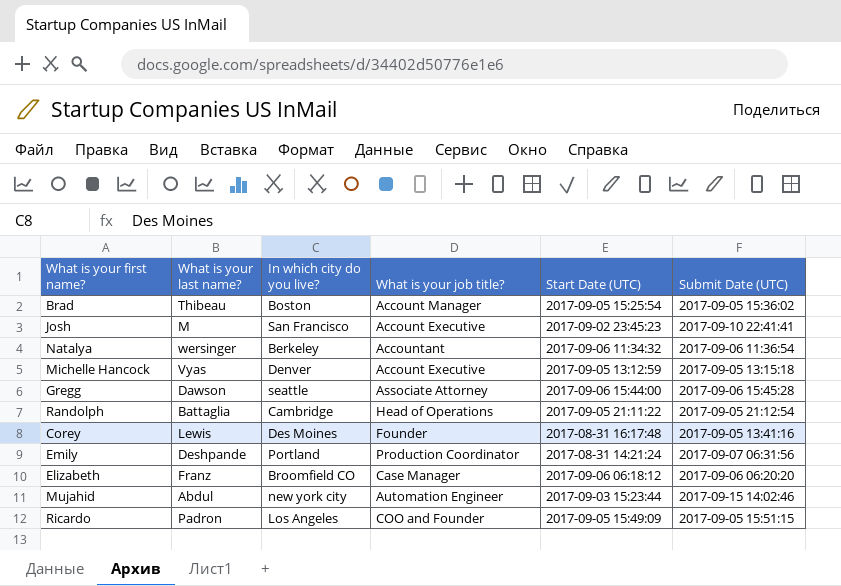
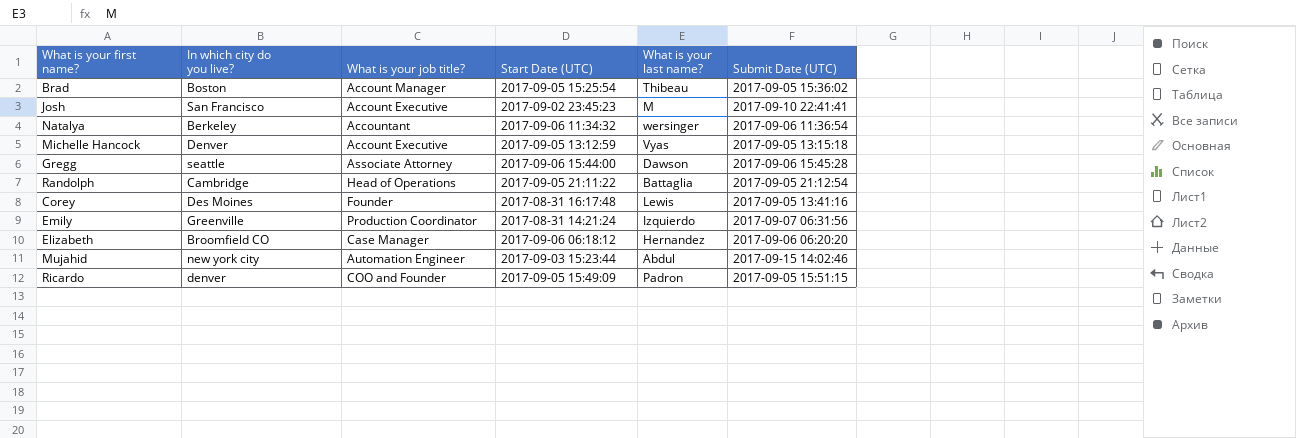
column What is your last name? | position: 2 -> 5
Emily | In which city do you live?: Portland -> Greenville
Emily | What is your last name?: Deshpande -> Izquierdo
Elizabeth | What is your last name?: Franz -> Hernandez
Ricardo | In which city do you live?: Los Angeles -> denver

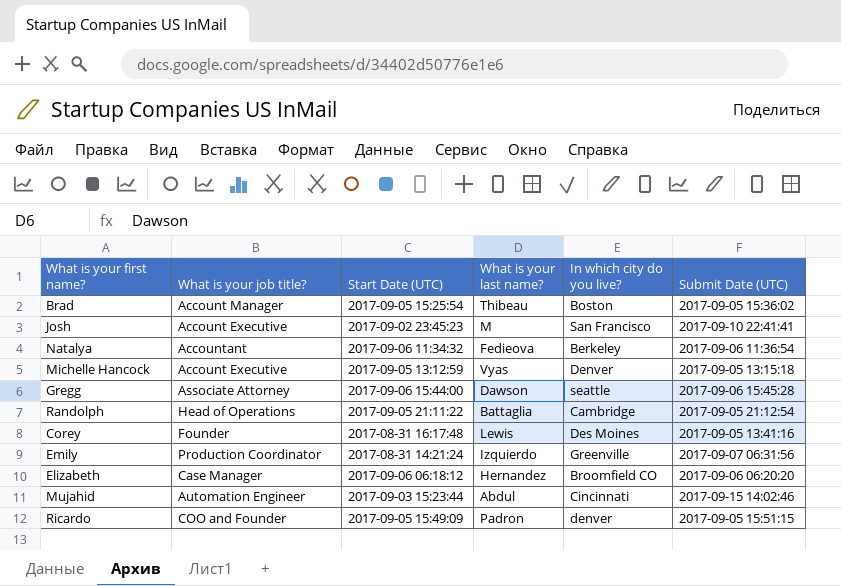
column In which city do you live? | position: 2 -> 5
Natalya | What is your last name?: wersinger -> Fedieova
Mujahid | In which city do you live?: new york city -> Cincinnati

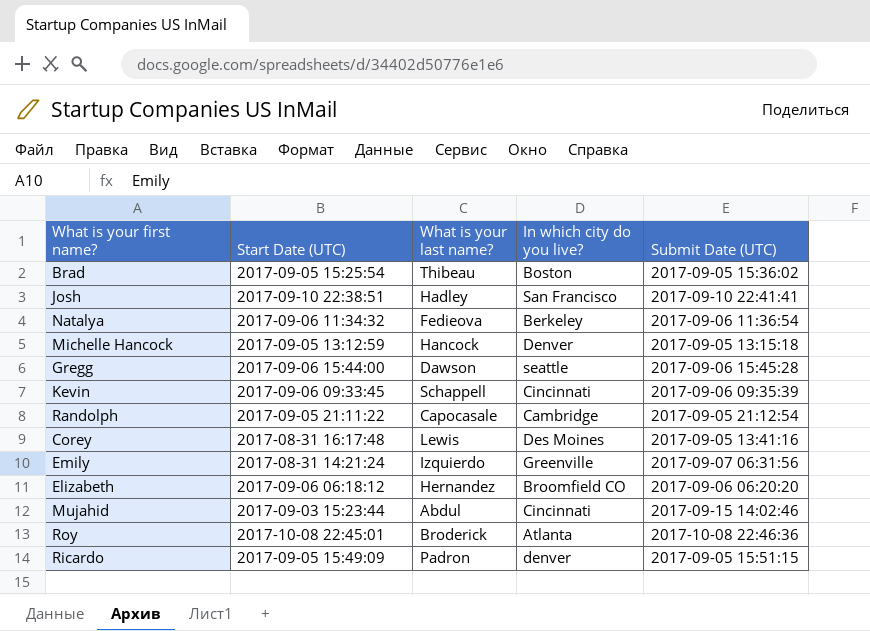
column What is your job title? | position: 2 -> none
Josh | Start Date (UTC): 2017-09-02 23:45:23 -> 2017-09-10 22:38:51
Josh | What is your last name?: M -> Hadley
Michelle Hancock | What is your last name?: Vyas -> Hancock
row Kevin: none -> 2017-09-06 09:33:45 | Schappell | Cincinnati | 2017-09-06 09:35:39
Randolph | What is your last name?: Battaglia -> Capocasale
row Roy: none -> 2017-10-08 22:45:01 | Broderick | Atlanta | 2017-10-08 22:46:36

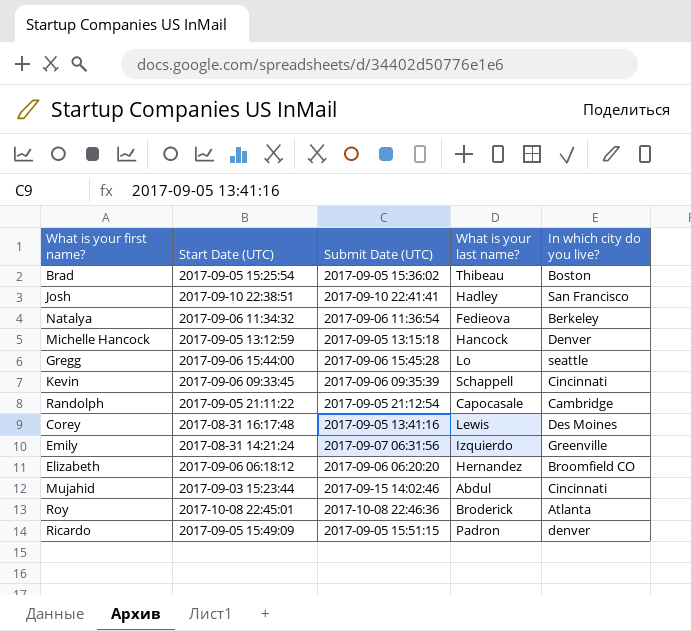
column Submit Date (UTC) | position: 5 -> 3
Gregg | What is your last name?: Dawson -> Lo

